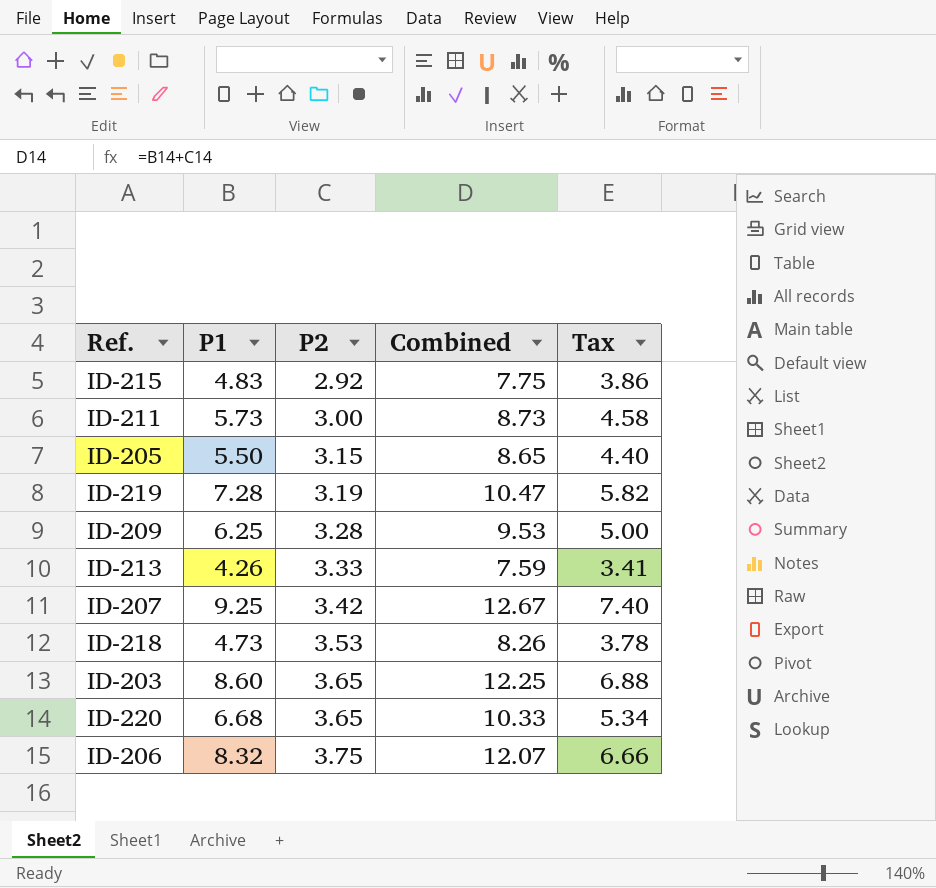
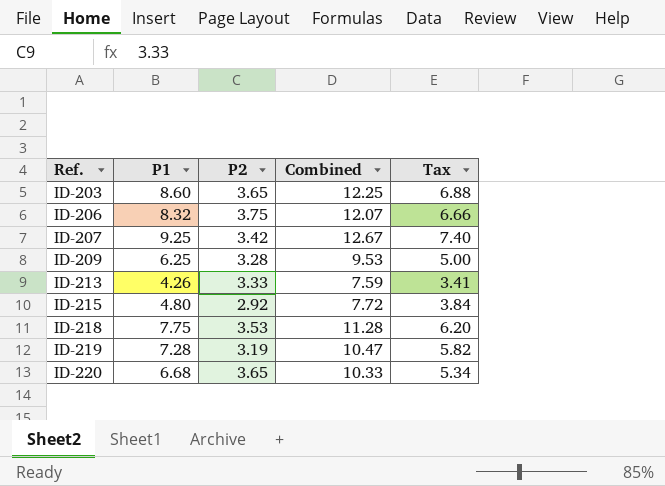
row order: P2 ascending -> Ref. ascending
row ID-211: 5.73 | 3.00 | 8.73 | 4.58 -> none
row ID-205: 5.50 | 3.15 | 8.65 | 4.40 -> none
ID-215 | P1: 4.83 -> 4.80
ID-215 | Combined: 7.75 -> 7.72
ID-215 | Tax: 3.86 -> 3.84
ID-218 | P1: 4.73 -> 7.75
ID-218 | Combined: 8.26 -> 11.28
ID-218 | Tax: 3.78 -> 6.20

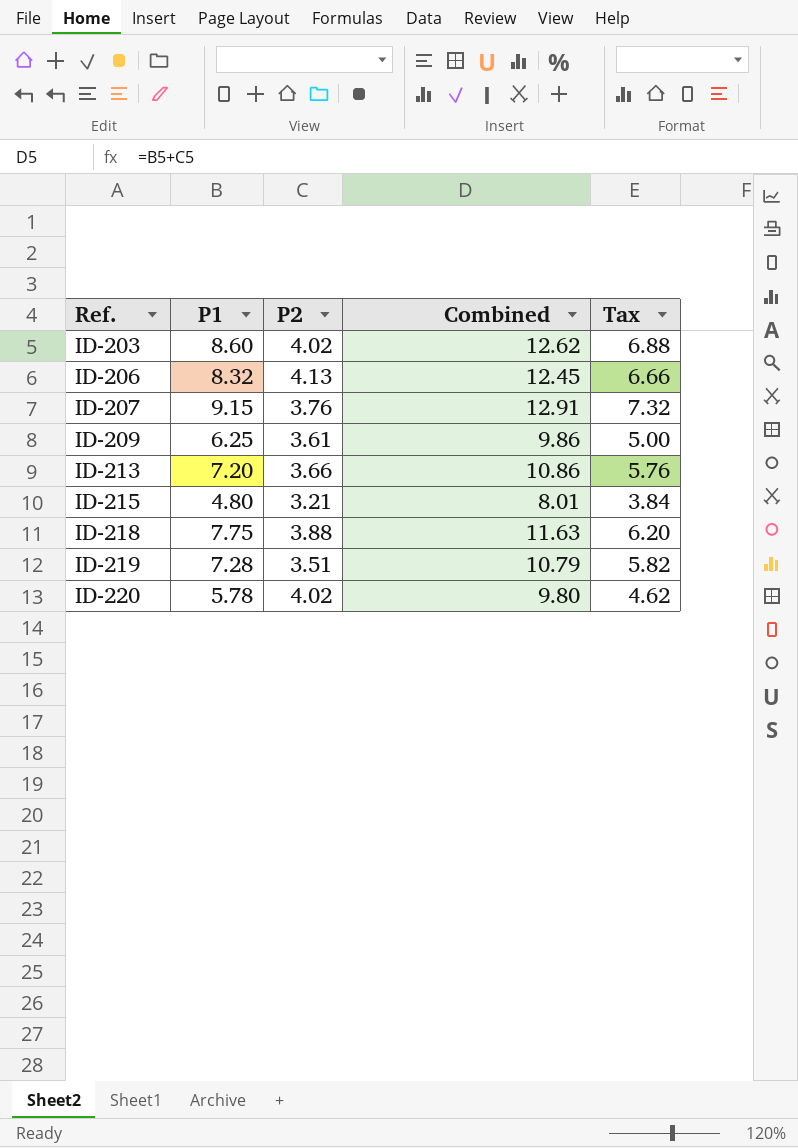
ID-203 | P2: 3.65 -> 4.02
ID-203 | Combined: 12.25 -> 12.62
ID-206 | P2: 3.75 -> 4.13
ID-206 | Combined: 12.07 -> 12.45
ID-207 | P1: 9.25 -> 9.15
ID-207 | P2: 3.42 -> 3.76
ID-207 | Combined: 12.67 -> 12.91
ID-207 | Tax: 7.40 -> 7.32
ID-209 | P2: 3.28 -> 3.61
ID-209 | Combined: 9.53 -> 9.86
ID-213 | P1: 4.26 -> 7.20
ID-213 | P2: 3.33 -> 3.66
ID-213 | Combined: 7.59 -> 10.86
ID-213 | Tax: 3.41 -> 5.76
ID-215 | P2: 2.92 -> 3.21
ID-215 | Combined: 7.72 -> 8.01
ID-218 | P2: 3.53 -> 3.88
ID-218 | Combined: 11.28 -> 11.63
ID-219 | P2: 3.19 -> 3.51
ID-219 | Combined: 10.47 -> 10.79
ID-220 | P1: 6.68 -> 5.78
ID-220 | P2: 3.65 -> 4.02
ID-220 | Combined: 10.33 -> 9.80
ID-220 | Tax: 5.34 -> 4.62

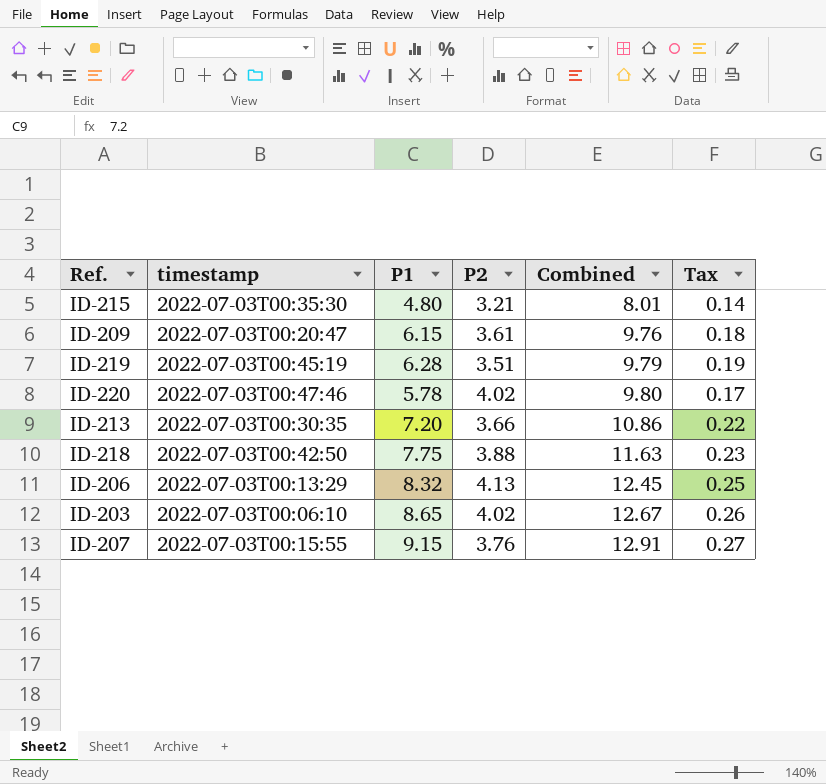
row order: Ref. ascending -> Combined ascending
column timestamp | position: none -> 2
column Tax | formula: [P1] * 0.8 -> [P1] * 0.03
ID-209 | P1: 6.25 -> 6.15
ID-209 | Combined: 9.86 -> 9.76
ID-219 | P1: 7.28 -> 6.28
ID-219 | Combined: 10.79 -> 9.79
ID-203 | P1: 8.60 -> 8.65
ID-203 | Combined: 12.62 -> 12.67

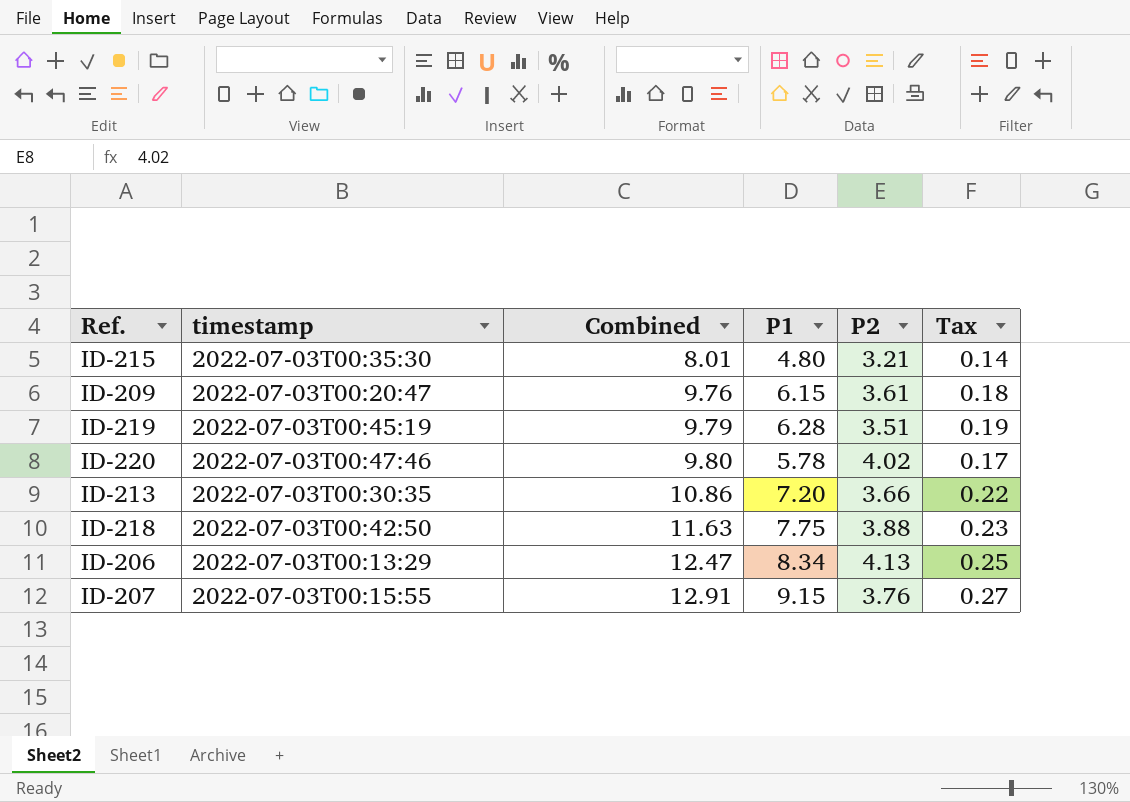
column Combined | position: 5 -> 3
row ID-203: 2022-07-03T00:06:10 | 8.65 | 4.02 | 12.67 | 0.26 -> none
ID-206 | Combined: 12.45 -> 12.47
ID-206 | P1: 8.32 -> 8.34

